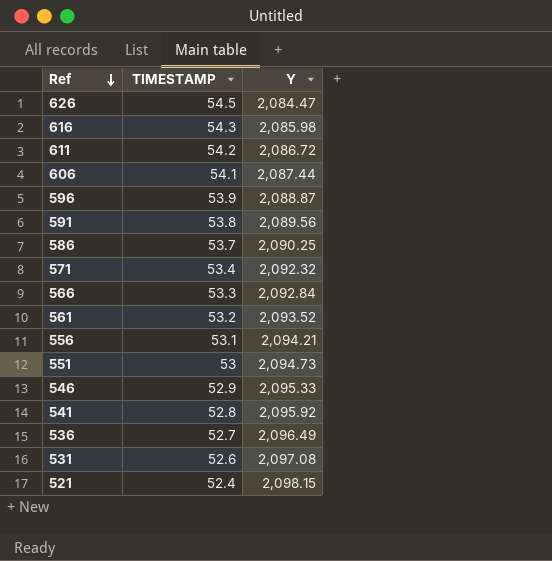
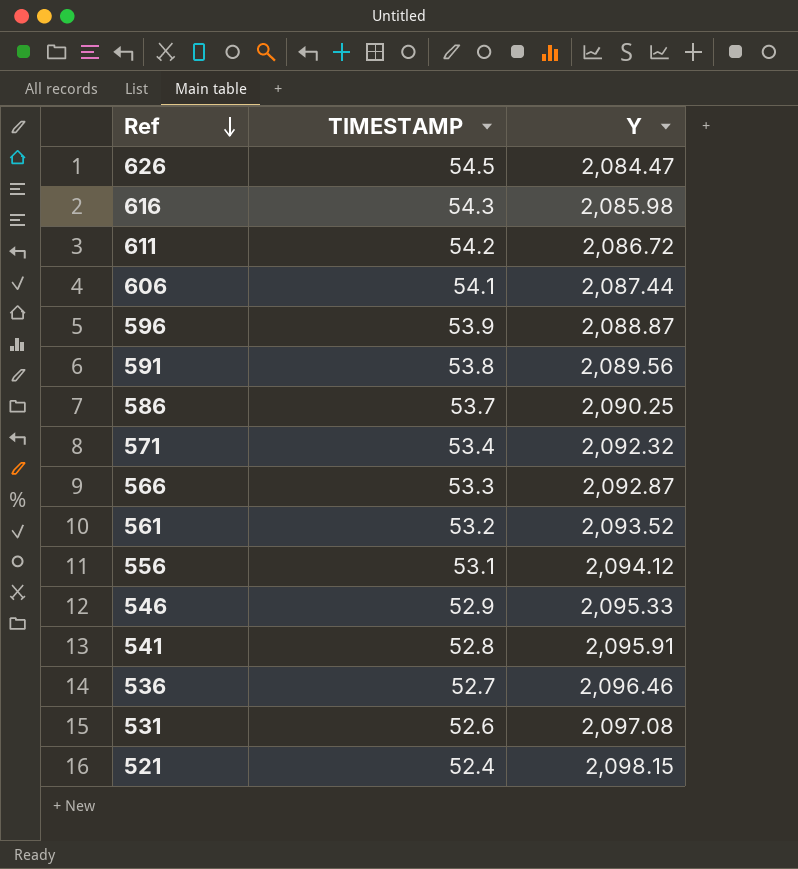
row 551: 53 | 2,094.73 -> none
566 | Y: 2,092.84 -> 2,092.87
556 | Y: 2,094.21 -> 2,094.12
541 | Y: 2,095.92 -> 2,095.91
536 | Y: 2,096.49 -> 2,096.46

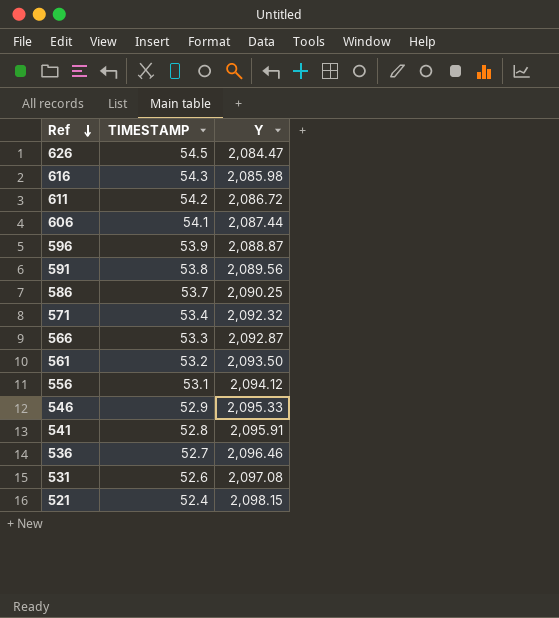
561 | Y: 2,093.52 -> 2,093.50

